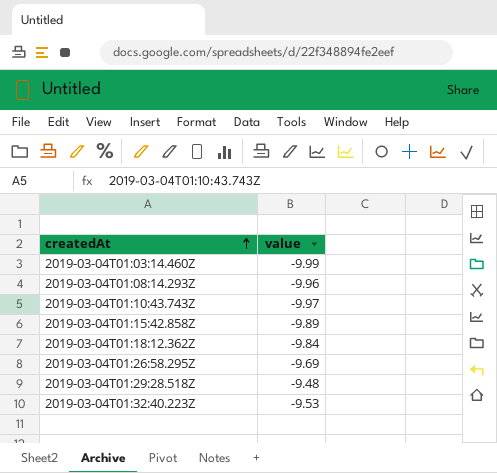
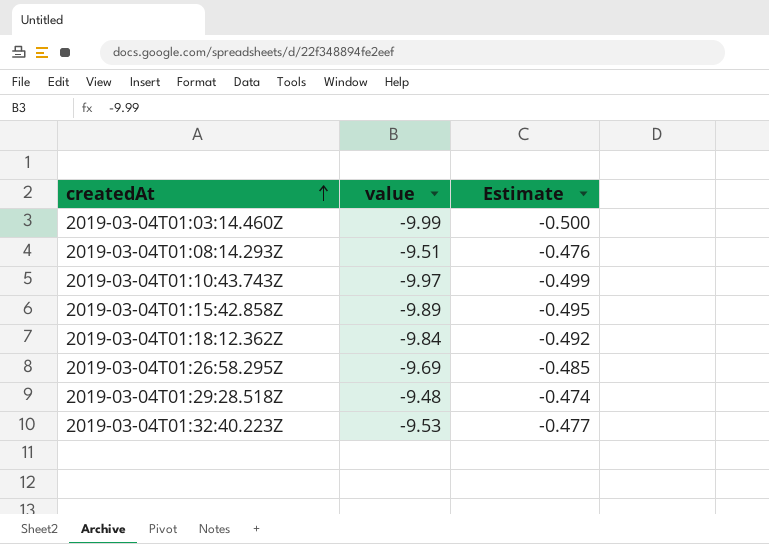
column Estimate | formula: none -> [value] * 0.05
2019-03-04T01:08:14.293Z | value: -9.96 -> -9.51

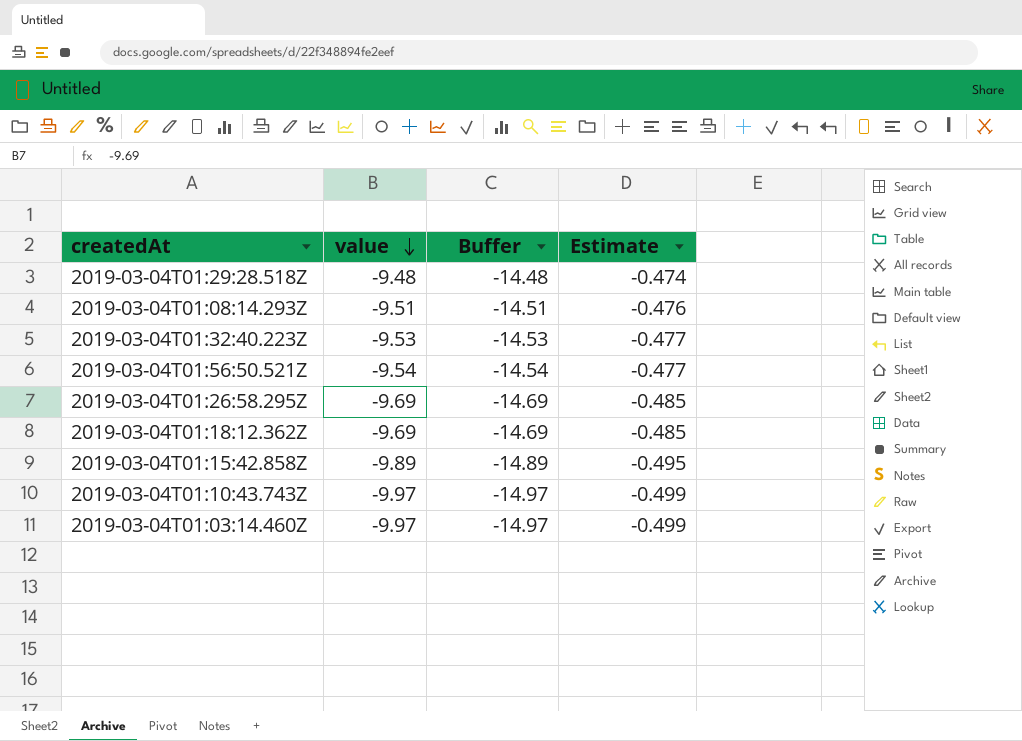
row order: createdAt ascending -> value descending
column Buffer | formula: none -> [value] - 5
row 2019-03-04T01:56:50.521Z: none -> -9.54 | -14.54 | -0.477
2019-03-04T01:18:12.362Z | value: -9.84 -> -9.69
2019-03-04T01:18:12.362Z | Estimate: -0.492 -> -0.485
2019-03-04T01:03:14.460Z | value: -9.99 -> -9.97
2019-03-04T01:03:14.460Z | Estimate: -0.500 -> -0.499

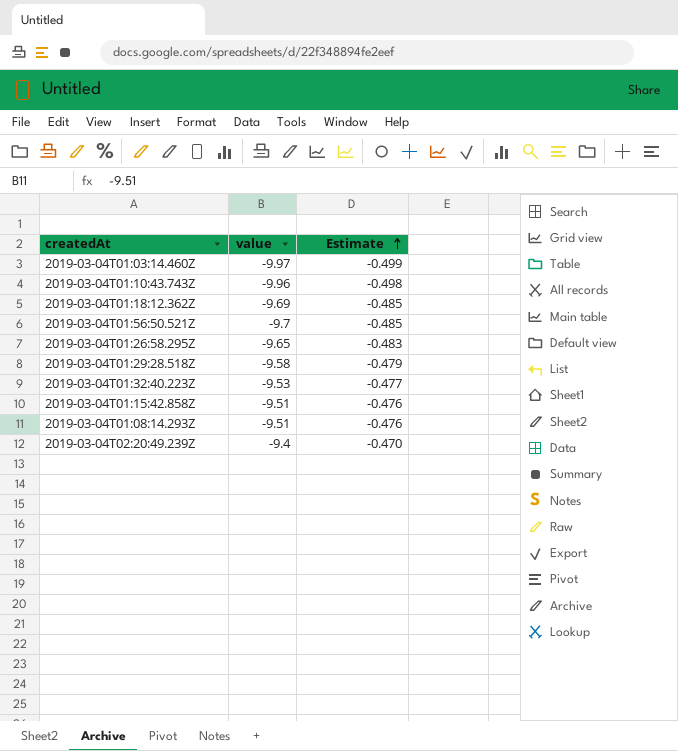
row order: value descending -> Estimate ascending
column Buffer | formula: [value] - 5 -> none
2019-03-04T01:10:43.743Z | value: -9.97 -> -9.96
2019-03-04T01:10:43.743Z | Estimate: -0.499 -> -0.498
2019-03-04T01:56:50.521Z | value: -9.54 -> -9.7
2019-03-04T01:56:50.521Z | Estimate: -0.477 -> -0.485
2019-03-04T01:26:58.295Z | value: -9.69 -> -9.65
2019-03-04T01:26:58.295Z | Estimate: -0.485 -> -0.483
2019-03-04T01:29:28.518Z | value: -9.48 -> -9.58
2019-03-04T01:29:28.518Z | Estimate: -0.474 -> -0.479
2019-03-04T01:15:42.858Z | value: -9.89 -> -9.51
2019-03-04T01:15:42.858Z | Estimate: -0.495 -> -0.476
row 2019-03-04T02:20:49.239Z: none -> -9.4 | -0.470

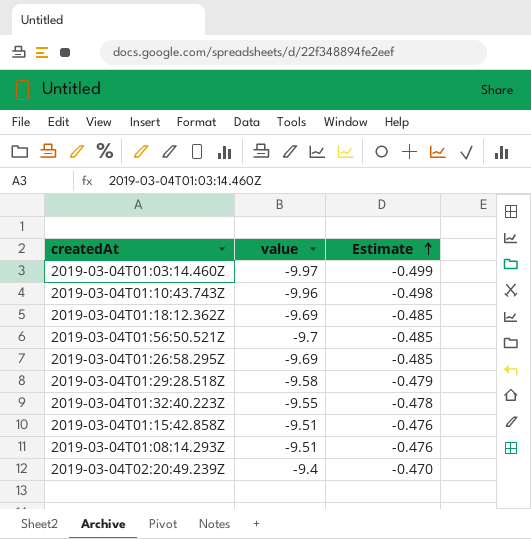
2019-03-04T01:26:58.295Z | value: -9.65 -> -9.69
2019-03-04T01:26:58.295Z | Estimate: -0.483 -> -0.485
2019-03-04T01:32:40.223Z | value: -9.53 -> -9.55
2019-03-04T01:32:40.223Z | Estimate: -0.477 -> -0.478

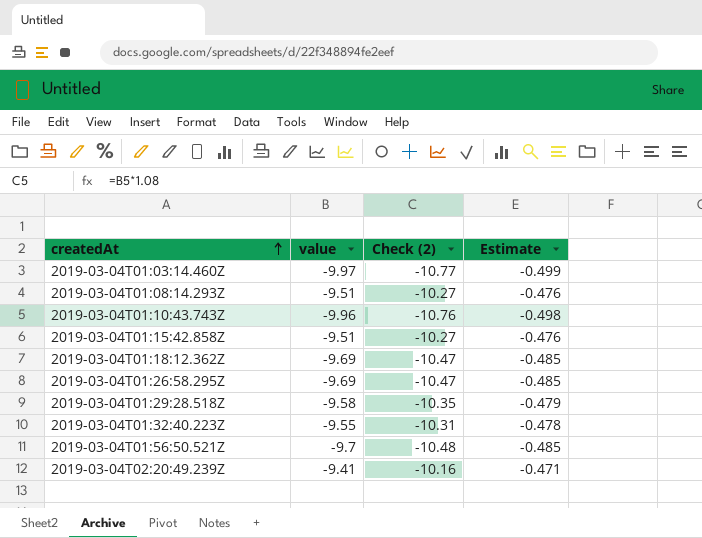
row order: Estimate ascending -> createdAt ascending
column Check (2) | formula: none -> [value] * 1.08
2019-03-04T02:20:49.239Z | value: -9.4 -> -9.41
2019-03-04T02:20:49.239Z | Estimate: -0.470 -> -0.471

